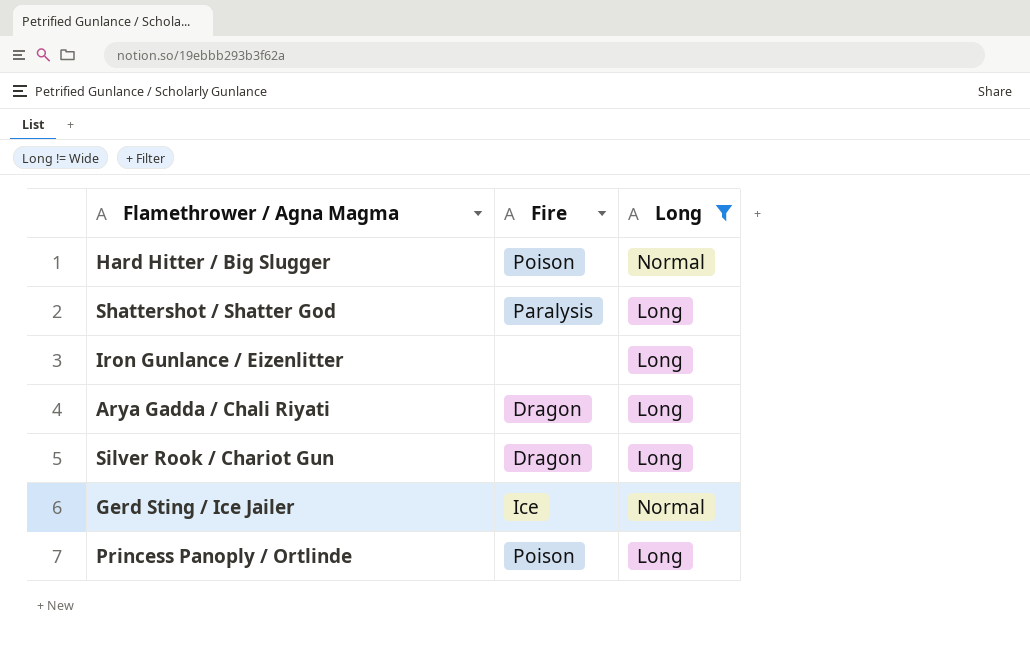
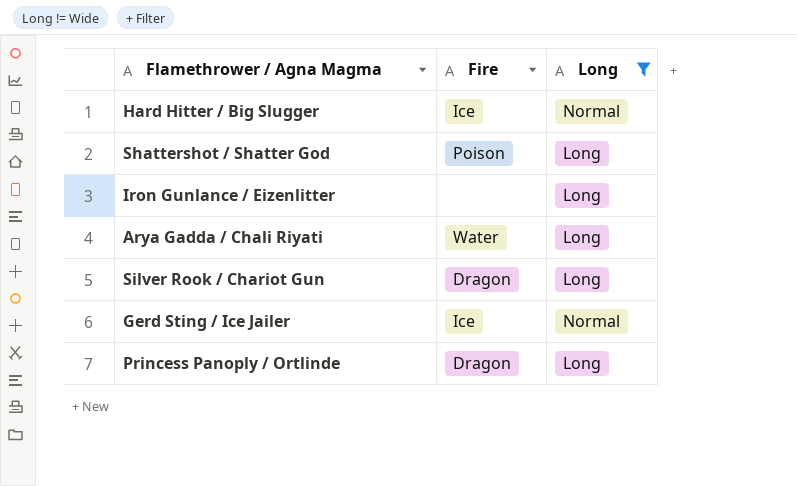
Hard Hitter / Big Slugger | Fire: Poison -> Ice
Shattershot / Shatter God | Fire: Paralysis -> Poison
Arya Gadda / Chali Riyati | Fire: Dragon -> Water
Princess Panoply / Ortlinde | Fire: Poison -> Dragon

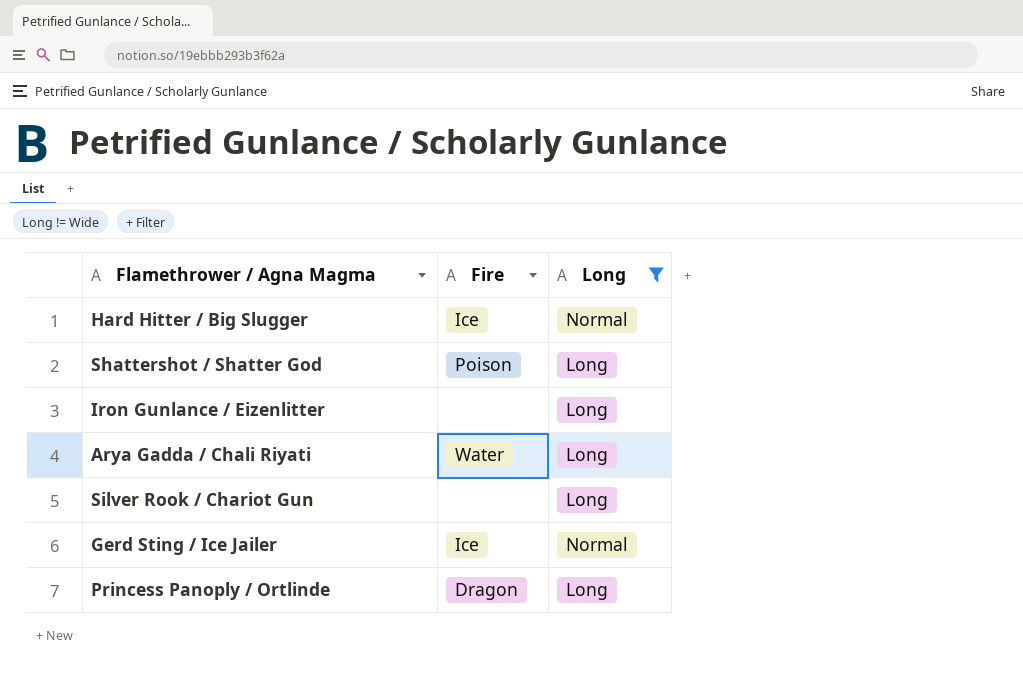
Silver Rook / Chariot Gun | Fire: Dragon -> none

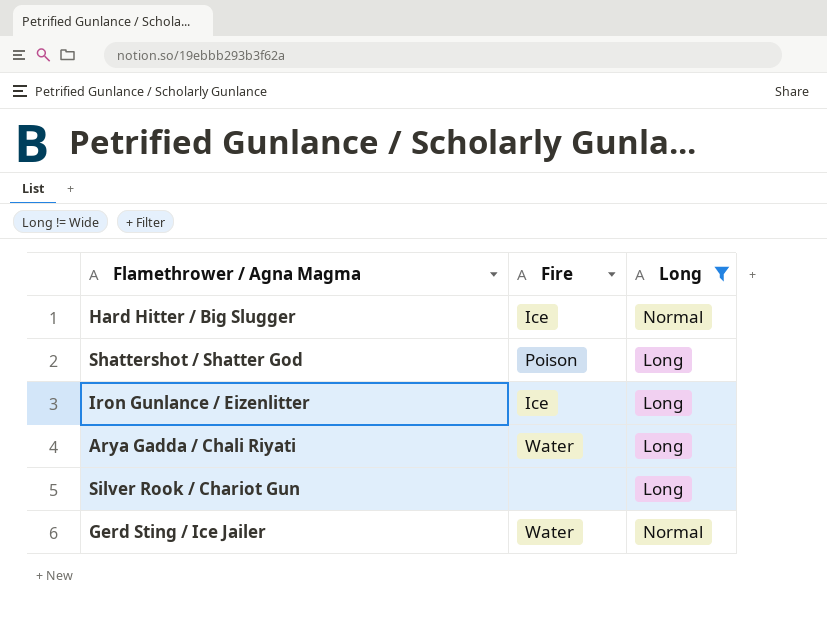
row Princess Panoply / Ortlinde: Dragon | Long -> none
Iron Gunlance / Eizenlitter | Fire: none -> Ice
Gerd Sting / Ice Jailer | Fire: Ice -> Water

